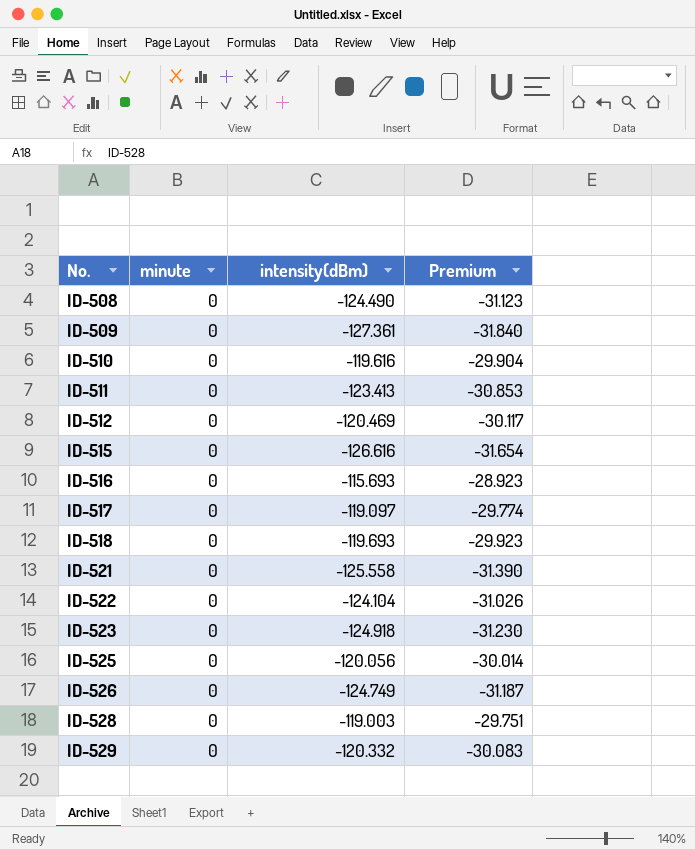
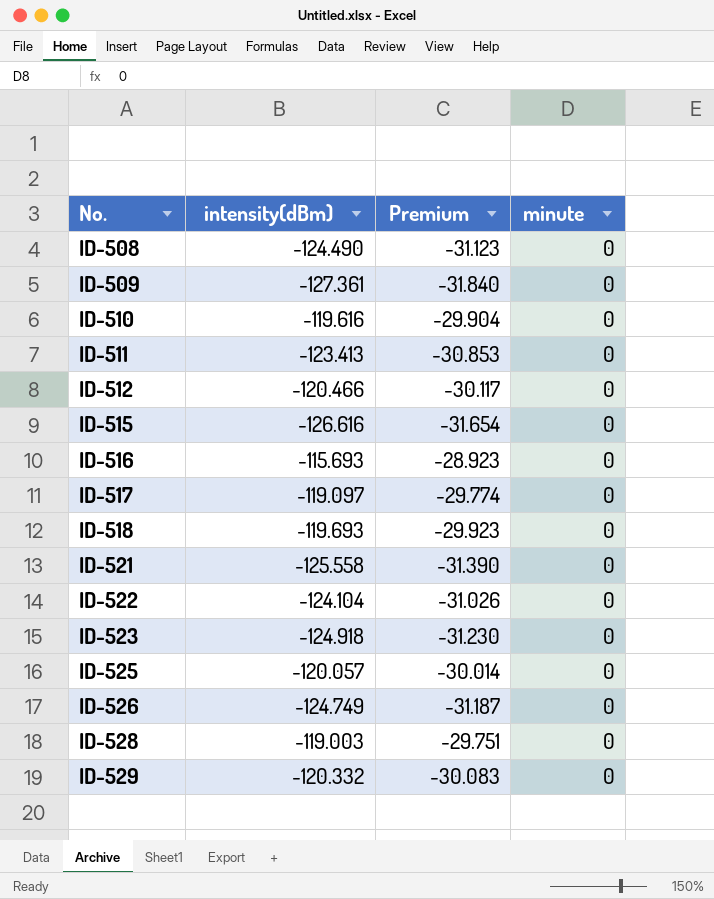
column minute | position: 2 -> 4
ID-512 | intensity(dBm): -120.469 -> -120.466
ID-525 | intensity(dBm): -120.056 -> -120.057

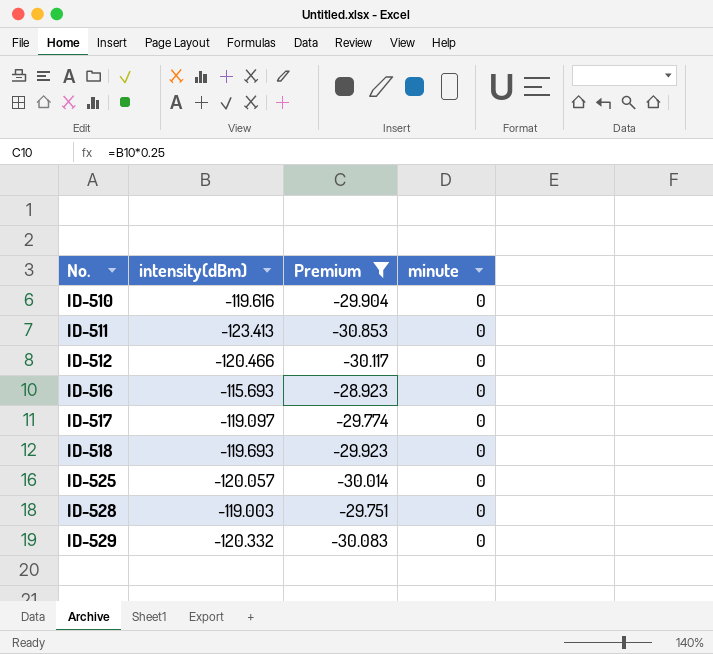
filter: none -> Premium >= -30.853

